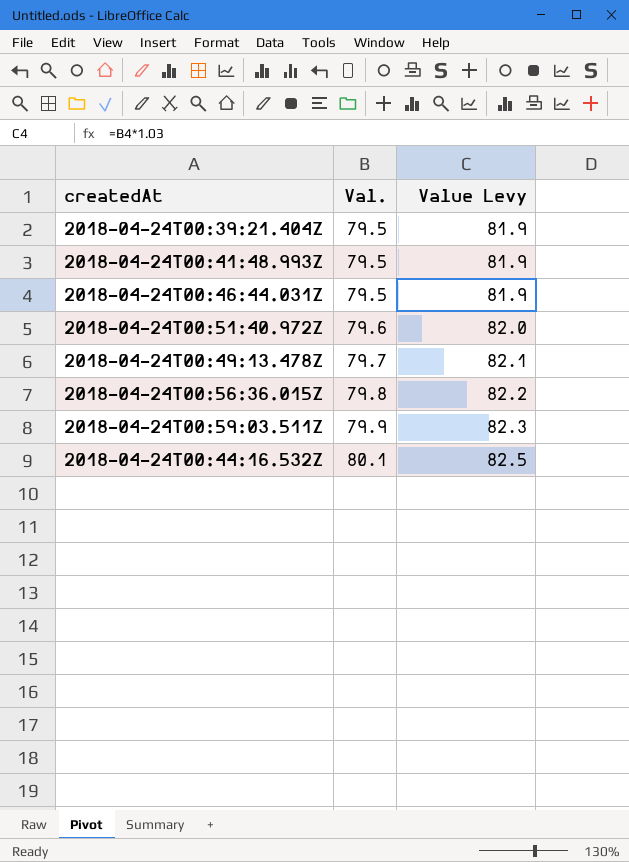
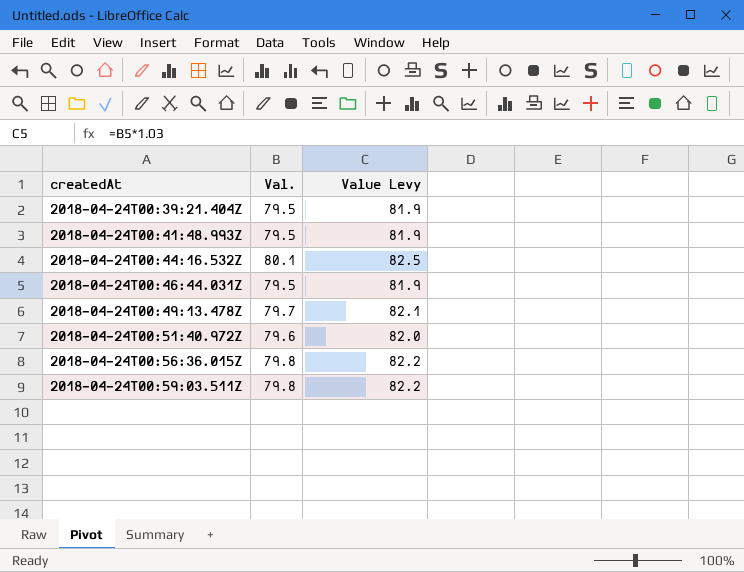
row order: Val. ascending -> createdAt ascending
2018-04-24T00:59:03.511Z | Val.: 79.9 -> 79.8
2018-04-24T00:59:03.511Z | Value Levy: 82.3 -> 82.2

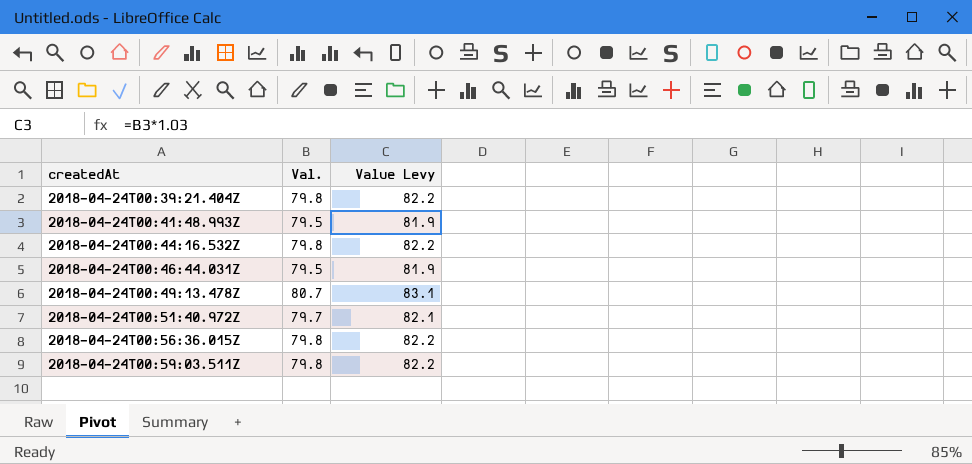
2018-04-24T00:39:21.404Z | Val.: 79.5 -> 79.8
2018-04-24T00:39:21.404Z | Value Levy: 81.9 -> 82.2
2018-04-24T00:44:16.532Z | Val.: 80.1 -> 79.8
2018-04-24T00:44:16.532Z | Value Levy: 82.5 -> 82.2
2018-04-24T00:49:13.478Z | Val.: 79.7 -> 80.7
2018-04-24T00:49:13.478Z | Value Levy: 82.1 -> 83.1
2018-04-24T00:51:40.972Z | Val.: 79.6 -> 79.7
2018-04-24T00:51:40.972Z | Value Levy: 82.0 -> 82.1

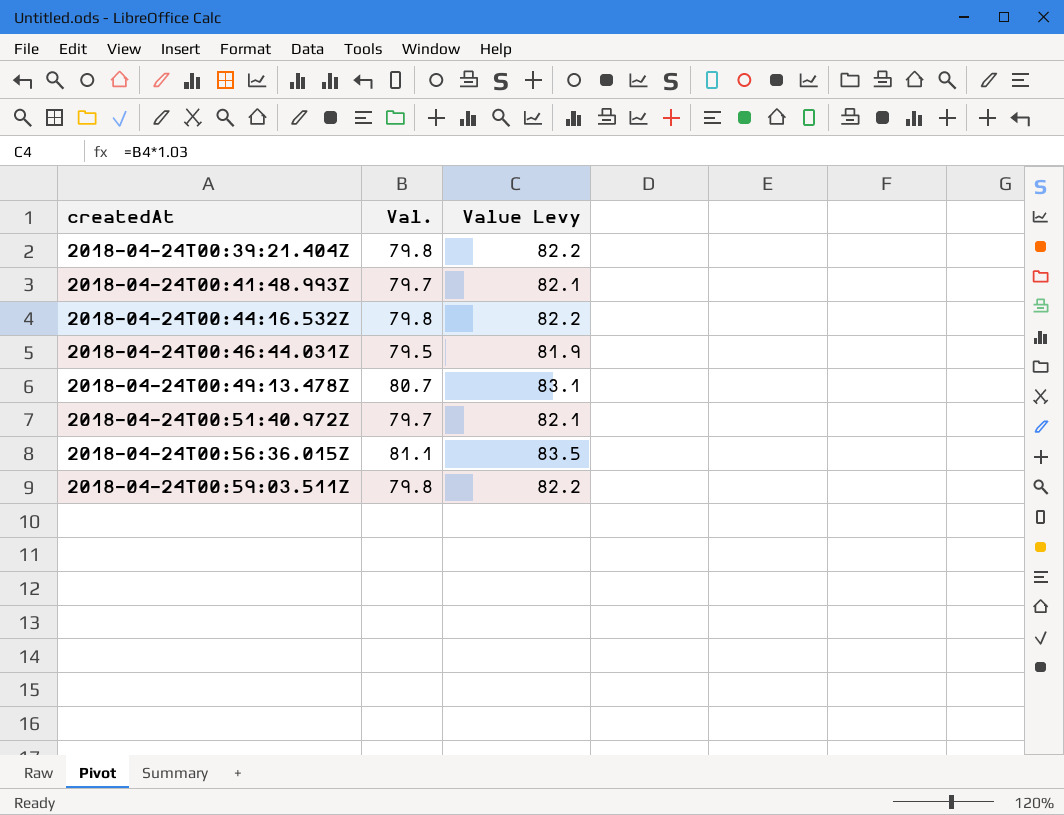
2018-04-24T00:41:48.993Z | Val.: 79.5 -> 79.7
2018-04-24T00:41:48.993Z | Value Levy: 81.9 -> 82.1
2018-04-24T00:56:36.015Z | Val.: 79.8 -> 81.1
2018-04-24T00:56:36.015Z | Value Levy: 82.2 -> 83.5

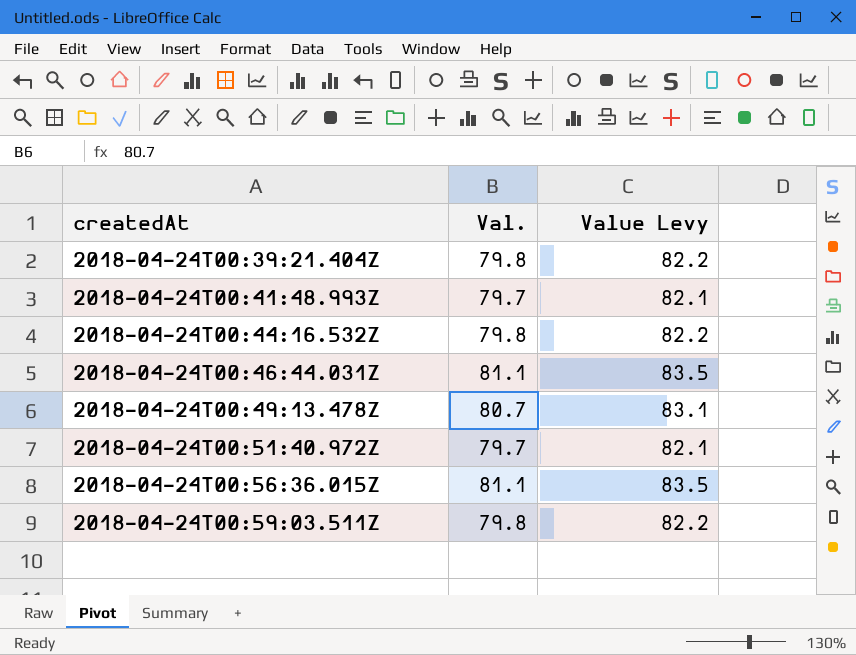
2018-04-24T00:46:44.031Z | Val.: 79.5 -> 81.1
2018-04-24T00:46:44.031Z | Value Levy: 81.9 -> 83.5

